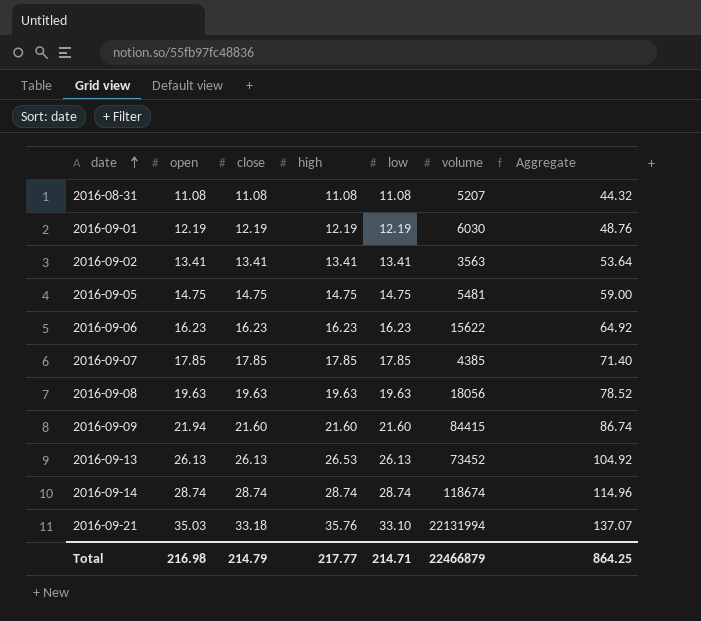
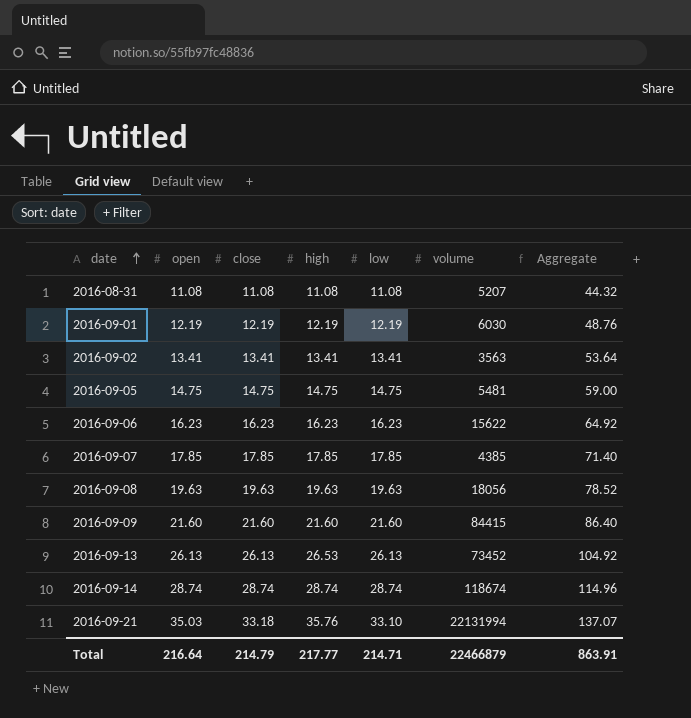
2016-09-09 | open: 21.94 -> 21.60
2016-09-09 | Aggregate: 86.74 -> 86.40
Total | open: 216.98 -> 216.64
Total | Aggregate: 864.25 -> 863.91

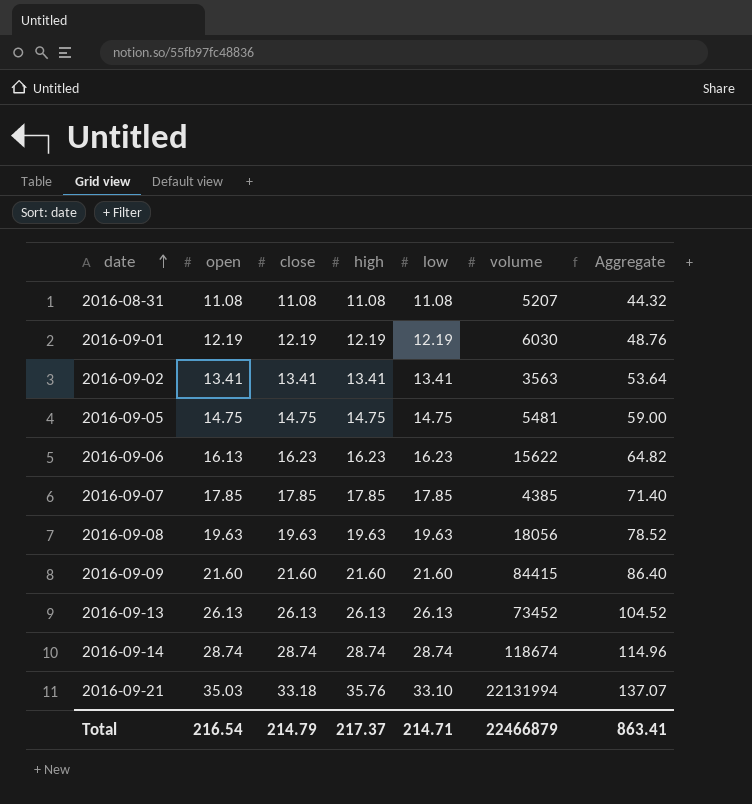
2016-09-06 | open: 16.23 -> 16.13
2016-09-06 | Aggregate: 64.92 -> 64.82
2016-09-13 | high: 26.53 -> 26.13
2016-09-13 | Aggregate: 104.92 -> 104.52
Total | open: 216.64 -> 216.54
Total | high: 217.77 -> 217.37
Total | Aggregate: 863.91 -> 863.41

